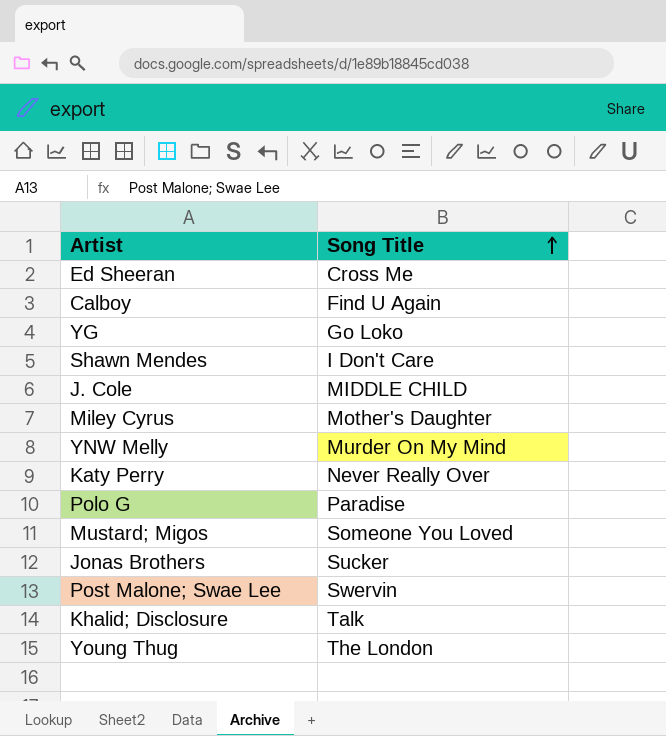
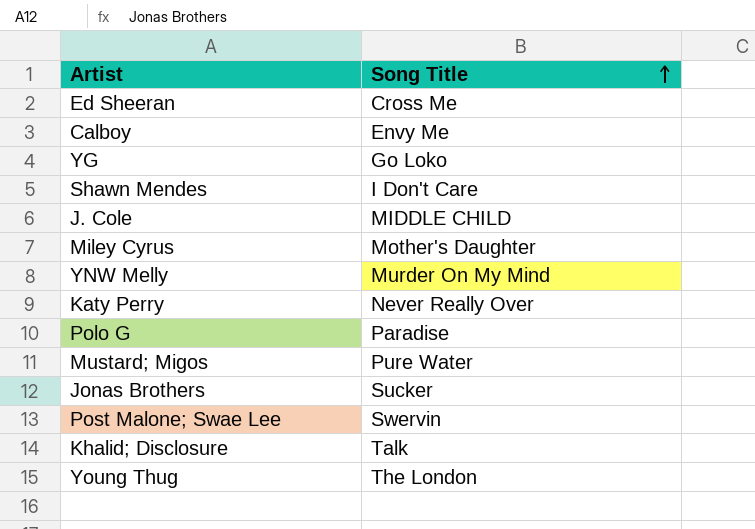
Calboy | Song Title: Find U Again -> Envy Me
Mustard; Migos | Song Title: Someone You Loved -> Pure Water

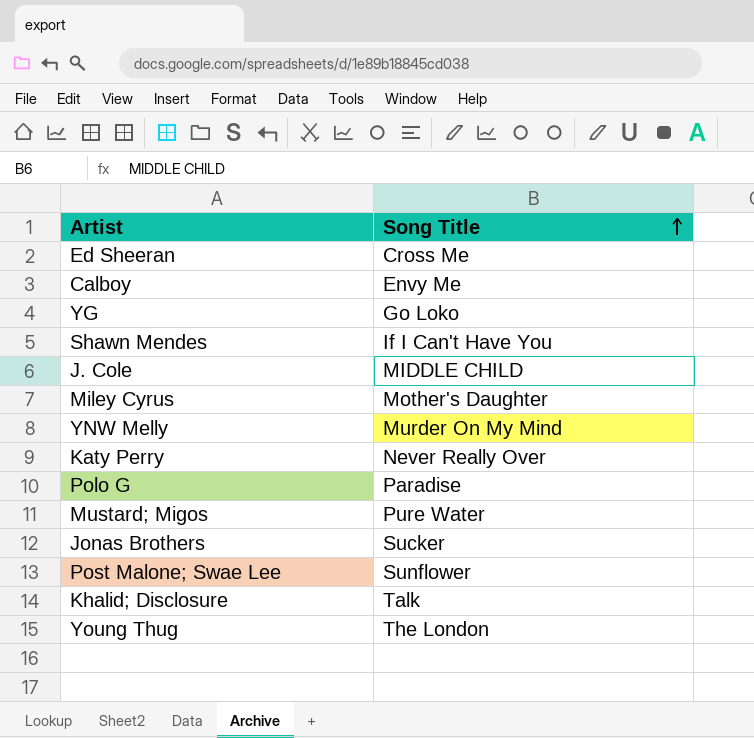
Shawn Mendes | Song Title: I Don't Care -> If I Can't Have You
Post Malone; Swae Lee | Song Title: Swervin -> Sunflower

